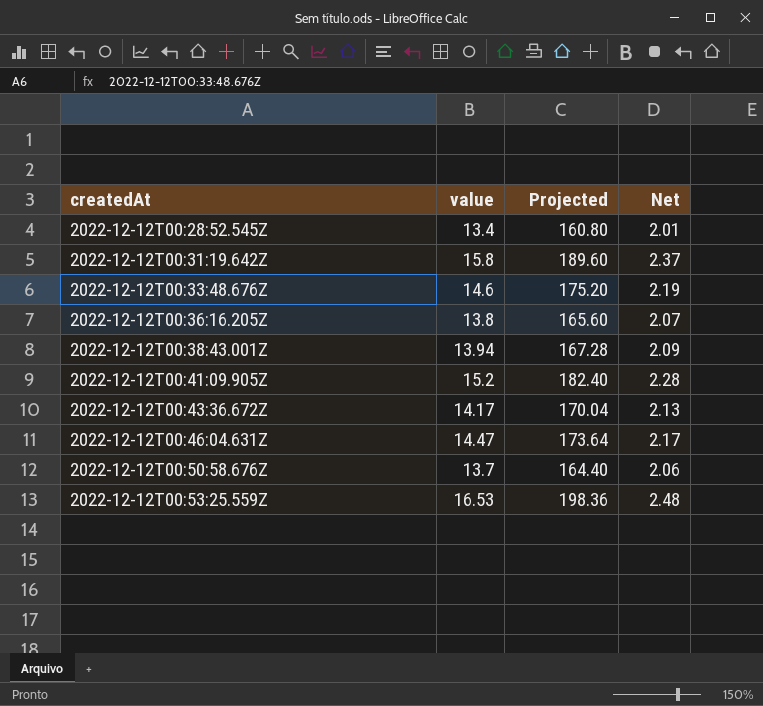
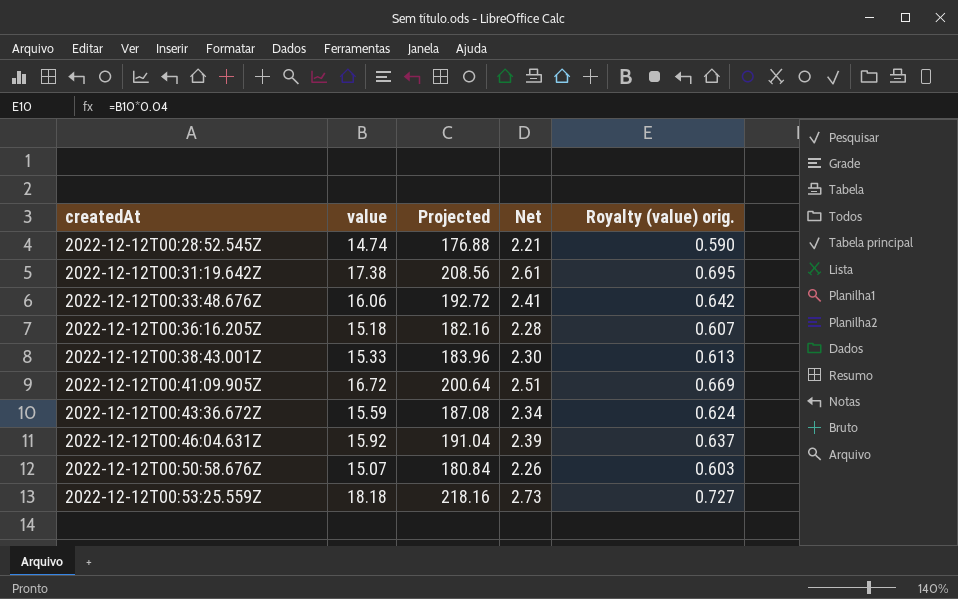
column Royalty (value) orig. | formula: none -> [value] * 0.04
2022-12-12T00:28:52.545Z | value: 13.4 -> 14.74
2022-12-12T00:28:52.545Z | Projected: 160.80 -> 176.88
2022-12-12T00:28:52.545Z | Net: 2.01 -> 2.21
2022-12-12T00:31:19.642Z | value: 15.8 -> 17.38
2022-12-12T00:31:19.642Z | Projected: 189.60 -> 208.56
2022-12-12T00:31:19.642Z | Net: 2.37 -> 2.61
2022-12-12T00:33:48.676Z | value: 14.6 -> 16.06
2022-12-12T00:33:48.676Z | Projected: 175.20 -> 192.72
2022-12-12T00:33:48.676Z | Net: 2.19 -> 2.41
2022-12-12T00:36:16.205Z | value: 13.8 -> 15.18
2022-12-12T00:36:16.205Z | Projected: 165.60 -> 182.16
2022-12-12T00:36:16.205Z | Net: 2.07 -> 2.28
2022-12-12T00:38:43.001Z | value: 13.94 -> 15.33
2022-12-12T00:38:43.001Z | Projected: 167.28 -> 183.96
2022-12-12T00:38:43.001Z | Net: 2.09 -> 2.30
2022-12-12T00:41:09.905Z | value: 15.2 -> 16.72
2022-12-12T00:41:09.905Z | Projected: 182.40 -> 200.64
2022-12-12T00:41:09.905Z | Net: 2.28 -> 2.51
2022-12-12T00:43:36.672Z | value: 14.17 -> 15.59
2022-12-12T00:43:36.672Z | Projected: 170.04 -> 187.08
2022-12-12T00:43:36.672Z | Net: 2.13 -> 2.34
2022-12-12T00:46:04.631Z | value: 14.47 -> 15.92
2022-12-12T00:46:04.631Z | Projected: 173.64 -> 191.04
2022-12-12T00:46:04.631Z | Net: 2.17 -> 2.39
2022-12-12T00:50:58.676Z | value: 13.7 -> 15.07
2022-12-12T00:50:58.676Z | Projected: 164.40 -> 180.84
2022-12-12T00:50:58.676Z | Net: 2.06 -> 2.26
2022-12-12T00:53:25.559Z | value: 16.53 -> 18.18
2022-12-12T00:53:25.559Z | Projected: 198.36 -> 218.16
2022-12-12T00:53:25.559Z | Net: 2.48 -> 2.73

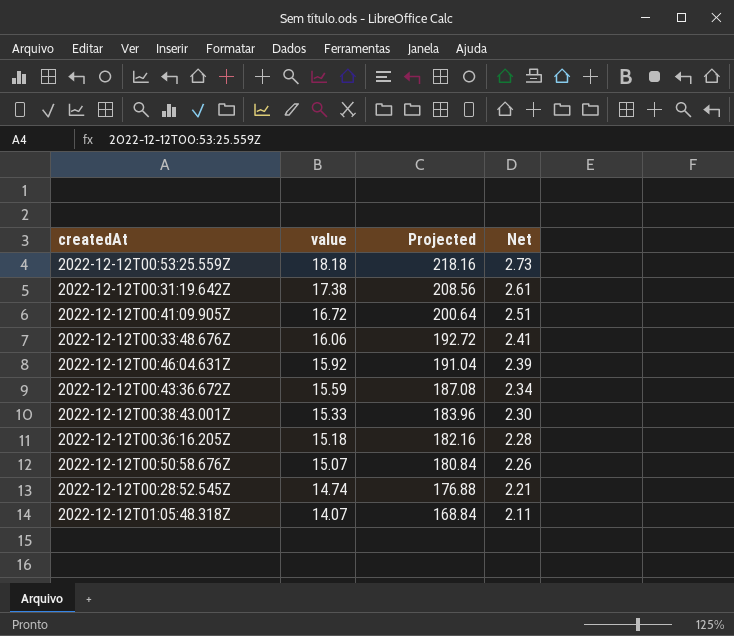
row order: createdAt ascending -> value descending
column Royalty (value) orig. | formula: [value] * 0.04 -> none
row 2022-12-12T01:05:48.318Z: none -> 14.07 | 168.84 | 2.11

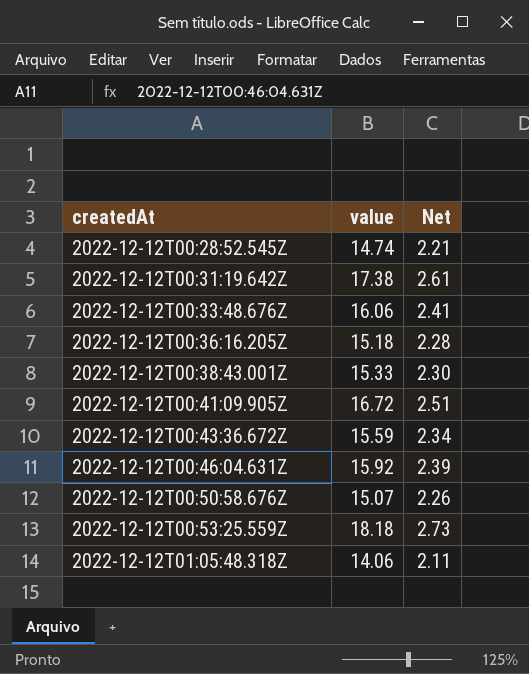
row order: value descending -> createdAt ascending
column Projected | formula: [value] * 12 -> none
2022-12-12T01:05:48.318Z | value: 14.07 -> 14.06

